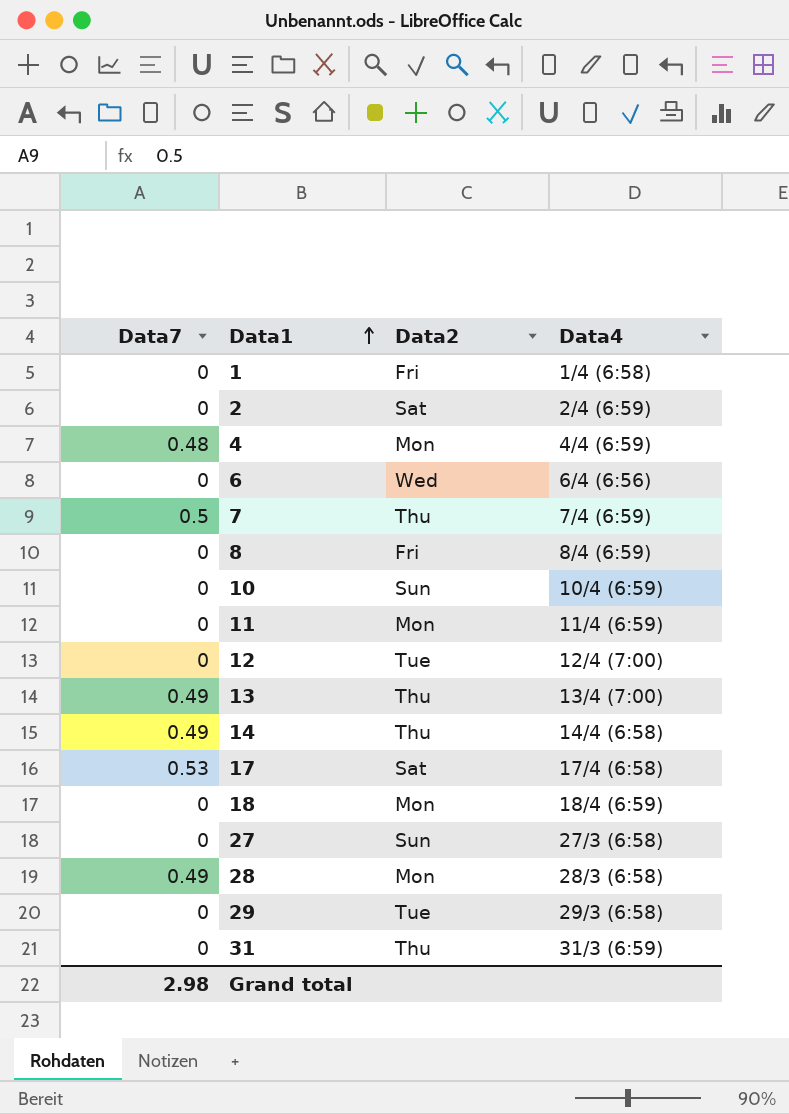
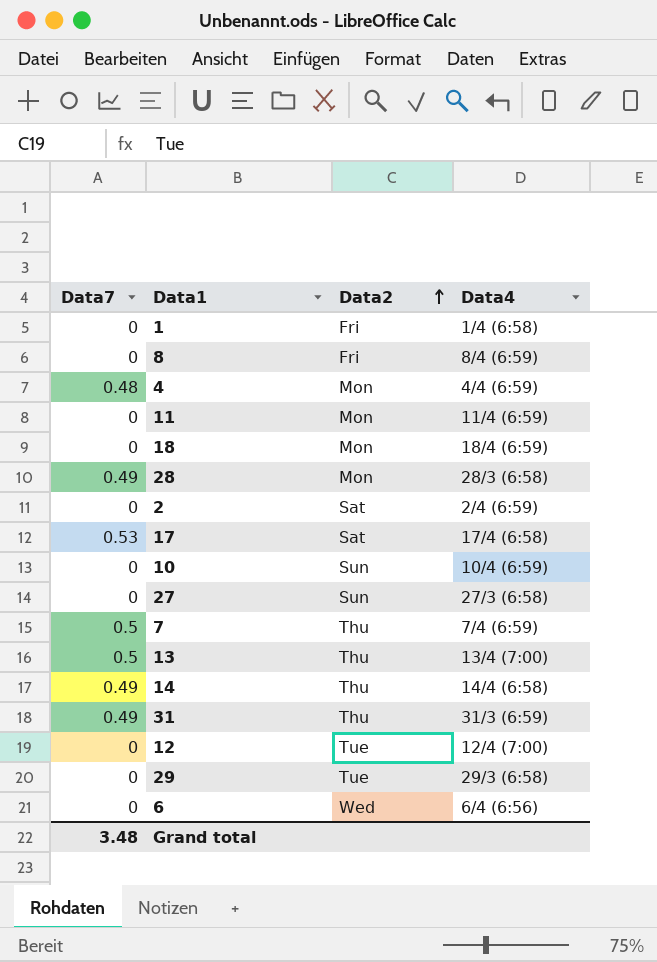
row order: Data1 ascending -> Data2 ascending
13 | Data7: 0.49 -> 0.5
31 | Data7: 0 -> 0.49
Grand total | Data7: 2.98 -> 3.48

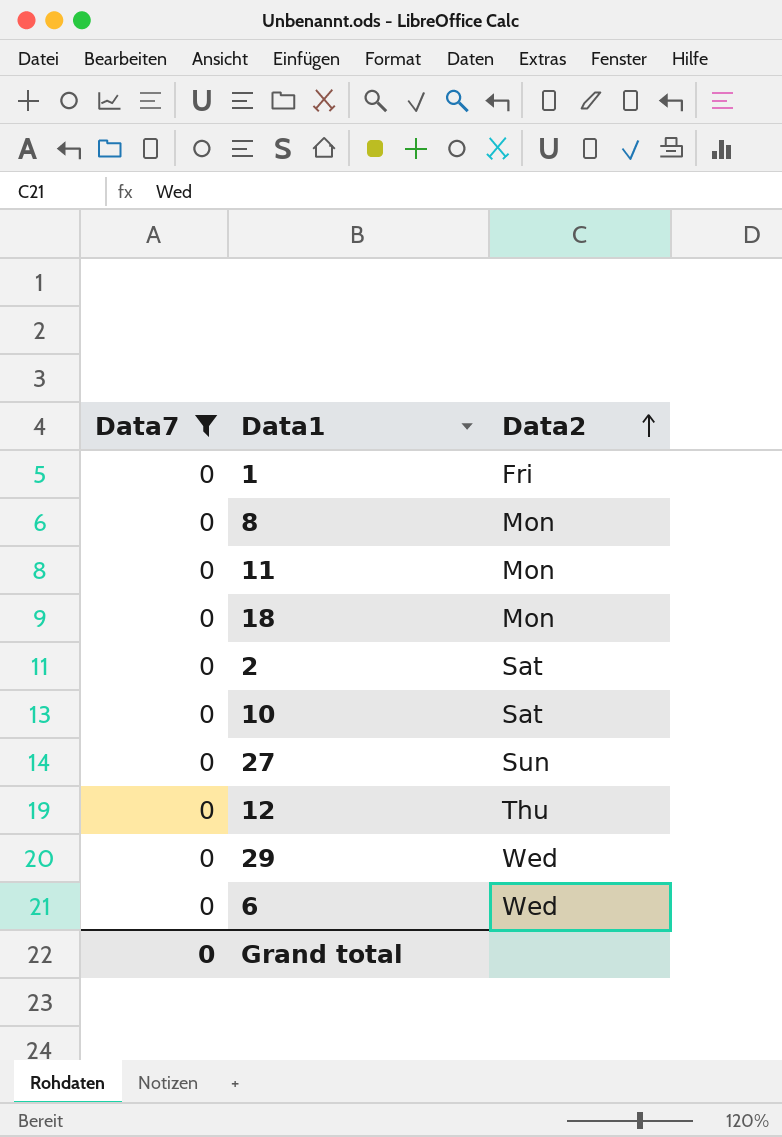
filter: none -> Data7 = 0
column Data4 | position: 4 -> none
8 | Data2: Fri -> Mon
10 | Data2: Sun -> Sat
12 | Data2: Tue -> Thu
29 | Data2: Tue -> Wed
Grand total | Data7: 3.48 -> 0

